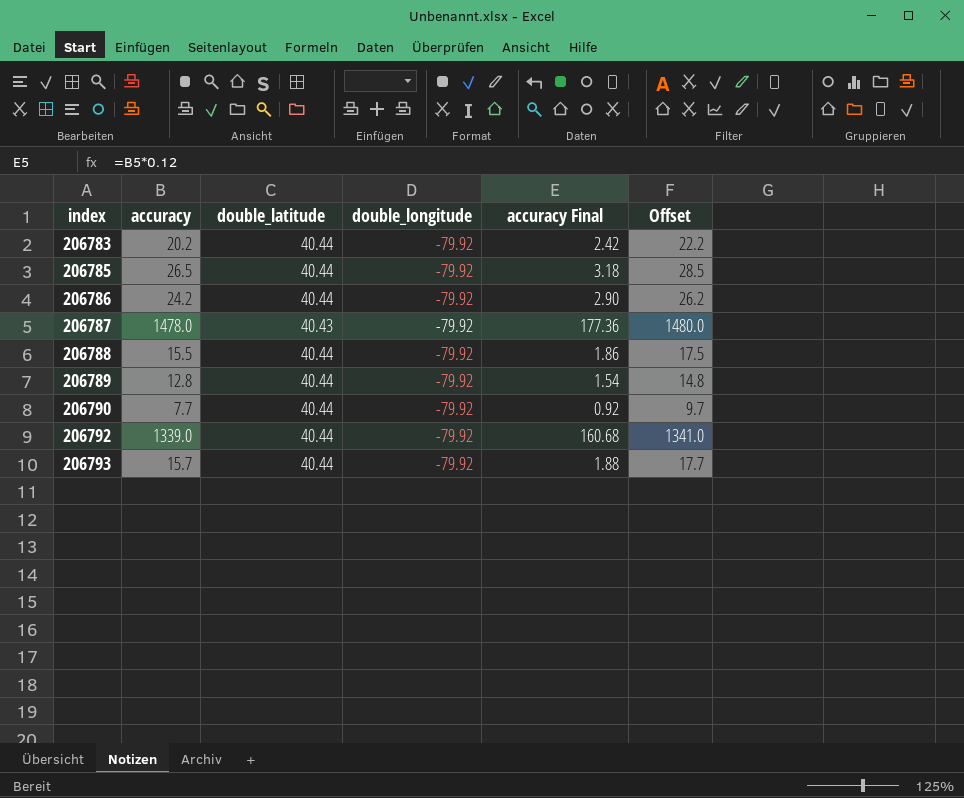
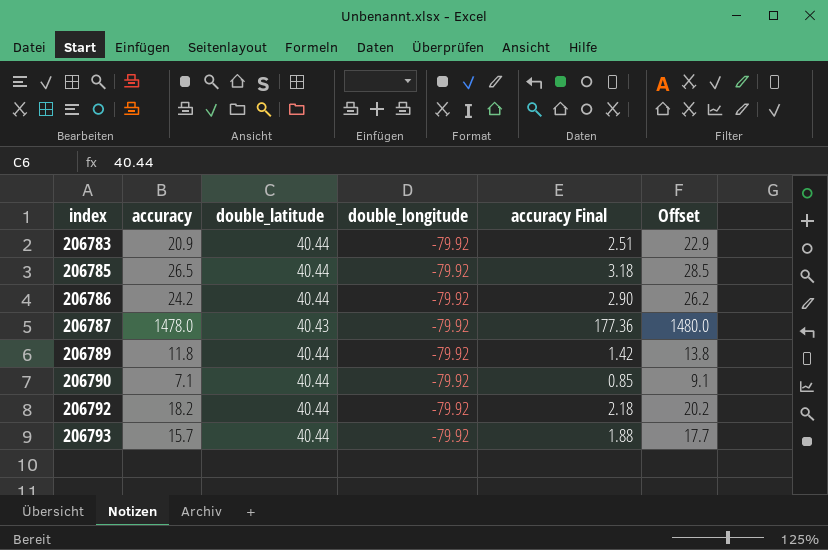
row 206788: 15.5 | 40.44 | -79.92 | 1.86 | 17.5 -> none
206783 | accuracy: 20.2 -> 20.9
206783 | accuracy Final: 2.42 -> 2.51
206783 | Offset: 22.2 -> 22.9
206789 | accuracy: 12.8 -> 11.8
206789 | accuracy Final: 1.54 -> 1.42
206789 | Offset: 14.8 -> 13.8
206790 | accuracy: 7.7 -> 7.1
206790 | accuracy Final: 0.92 -> 0.85
206790 | Offset: 9.7 -> 9.1
206792 | accuracy: 1339.0 -> 18.2
206792 | accuracy Final: 160.68 -> 2.18
206792 | Offset: 1341.0 -> 20.2

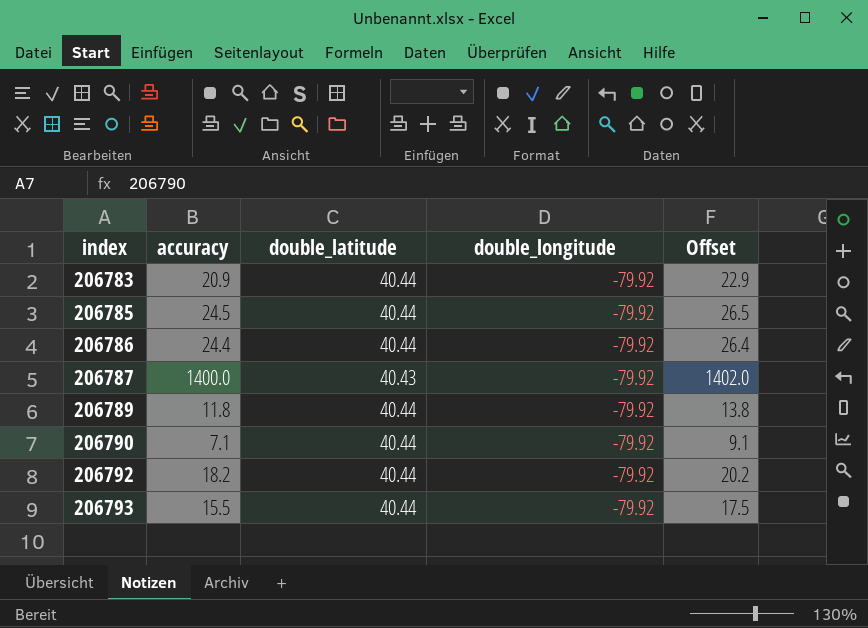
column accuracy Final | formula: [accuracy] * 0.12 -> none
206785 | accuracy: 26.5 -> 24.5
206785 | Offset: 28.5 -> 26.5
206786 | accuracy: 24.2 -> 24.4
206786 | Offset: 26.2 -> 26.4
206787 | accuracy: 1478.0 -> 1400.0
206787 | Offset: 1480.0 -> 1402.0
206793 | accuracy: 15.7 -> 15.5
206793 | Offset: 17.7 -> 17.5

